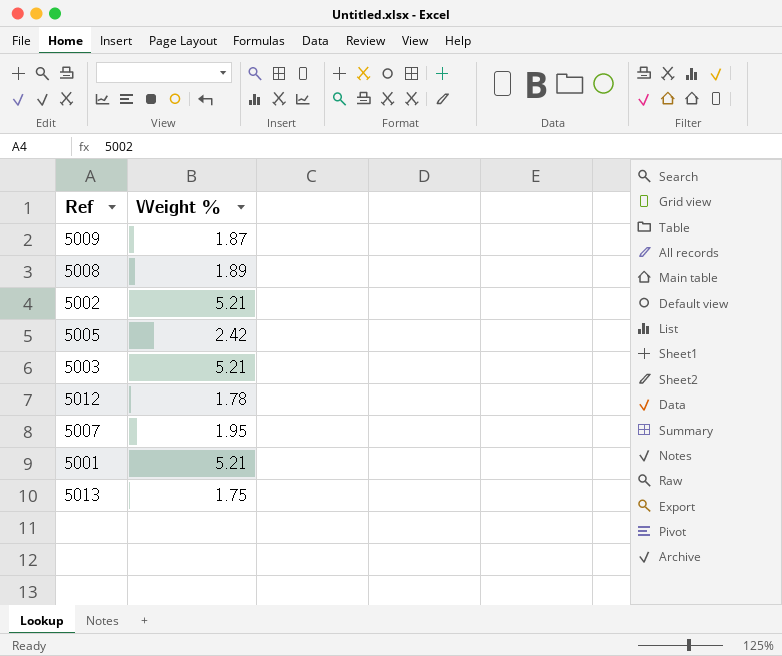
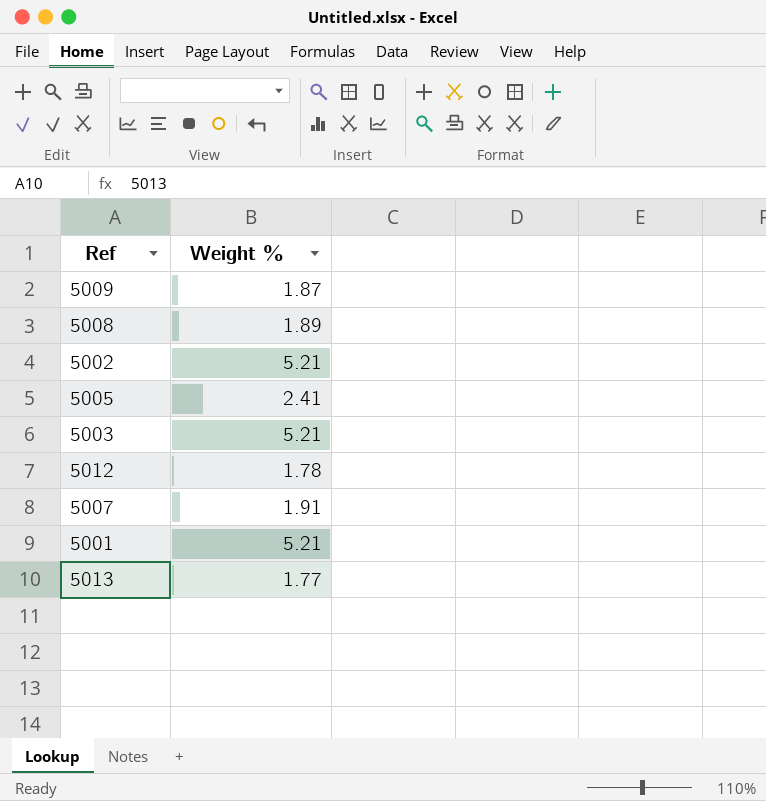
5005 | Weight %: 2.42 -> 2.41
5007 | Weight %: 1.95 -> 1.91
5013 | Weight %: 1.75 -> 1.77

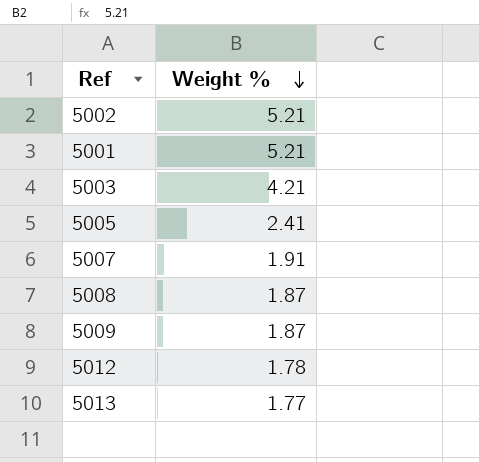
row order: none -> Weight % descending
5003 | Weight %: 5.21 -> 4.21
5008 | Weight %: 1.89 -> 1.87

